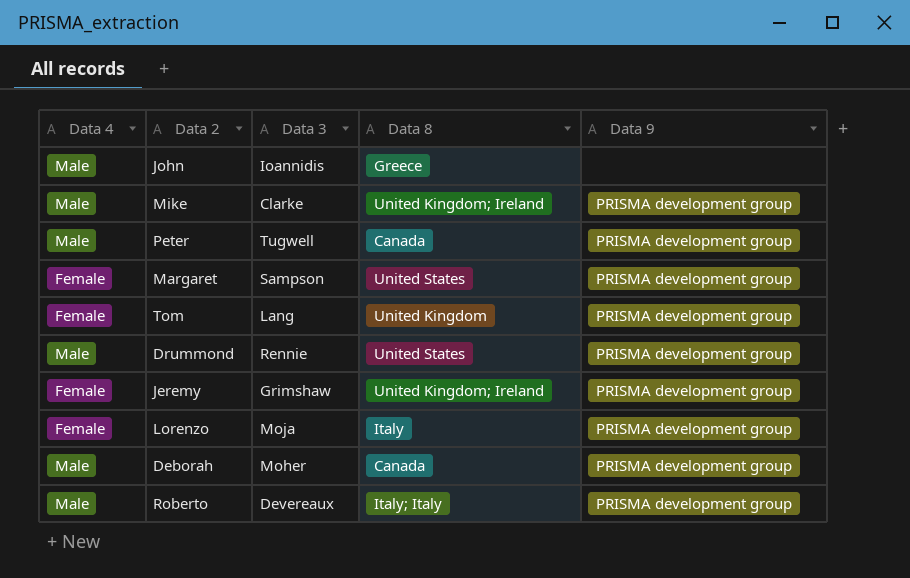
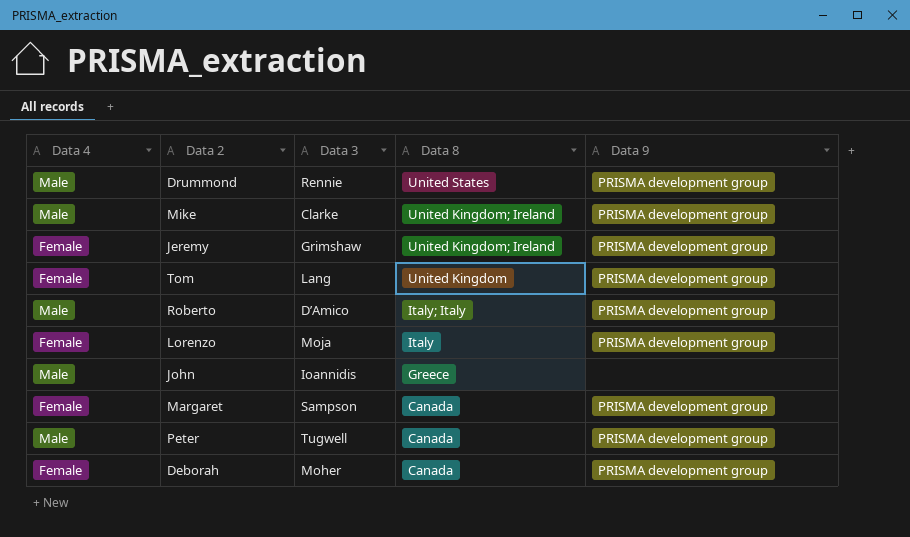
row order: none -> Data 8 descending
Roberto | Data 3: Devereaux -> D’Amico
Margaret | Data 8: United States -> Canada
Deborah | Data 4: Male -> Female

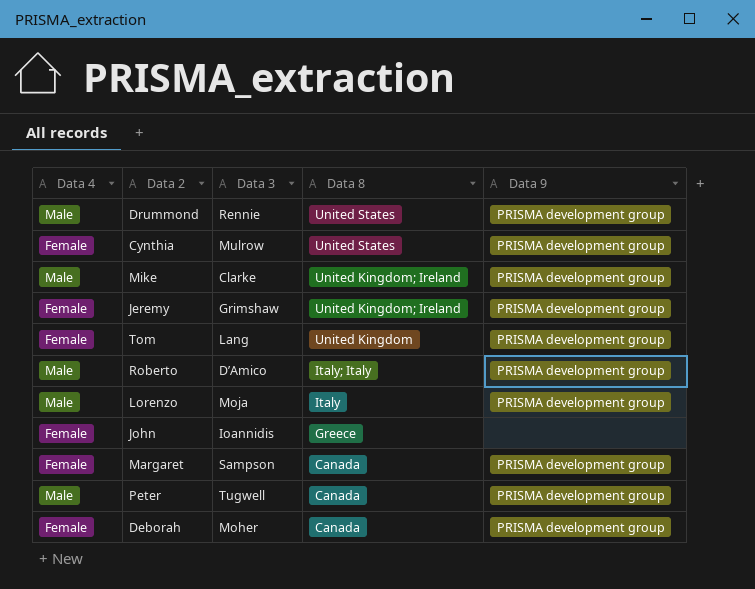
row Cynthia: none -> Female | Mulrow | United States | PRISMA development group
Lorenzo | Data 4: Female -> Male
John | Data 4: Male -> Female

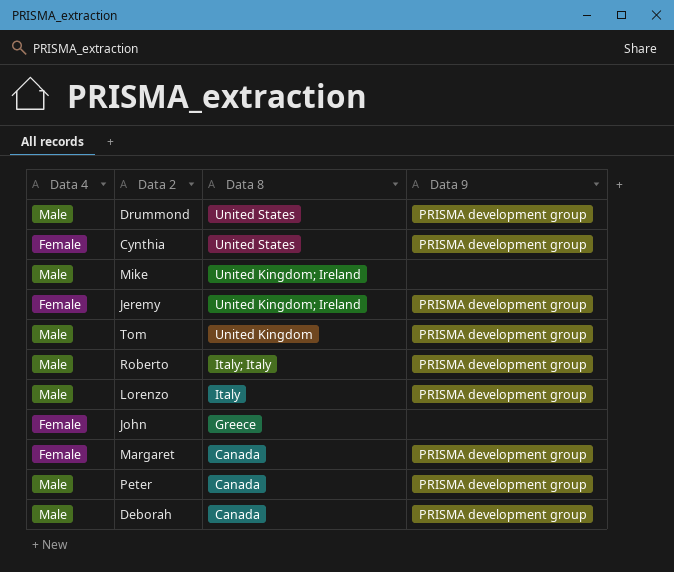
column Data 3 | position: 3 -> none
Mike | Data 9: PRISMA development group -> none
Tom | Data 4: Female -> Male
Deborah | Data 4: Female -> Male

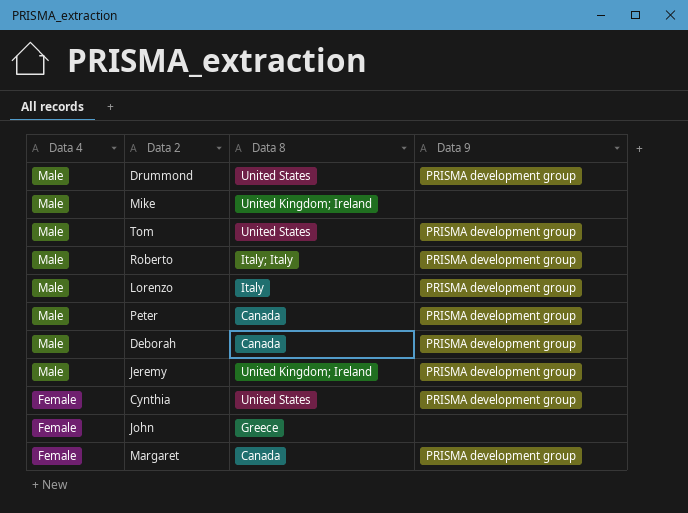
row order: Data 8 descending -> Data 4 descending
Tom | Data 8: United Kingdom -> United States
Jeremy | Data 4: Female -> Male

